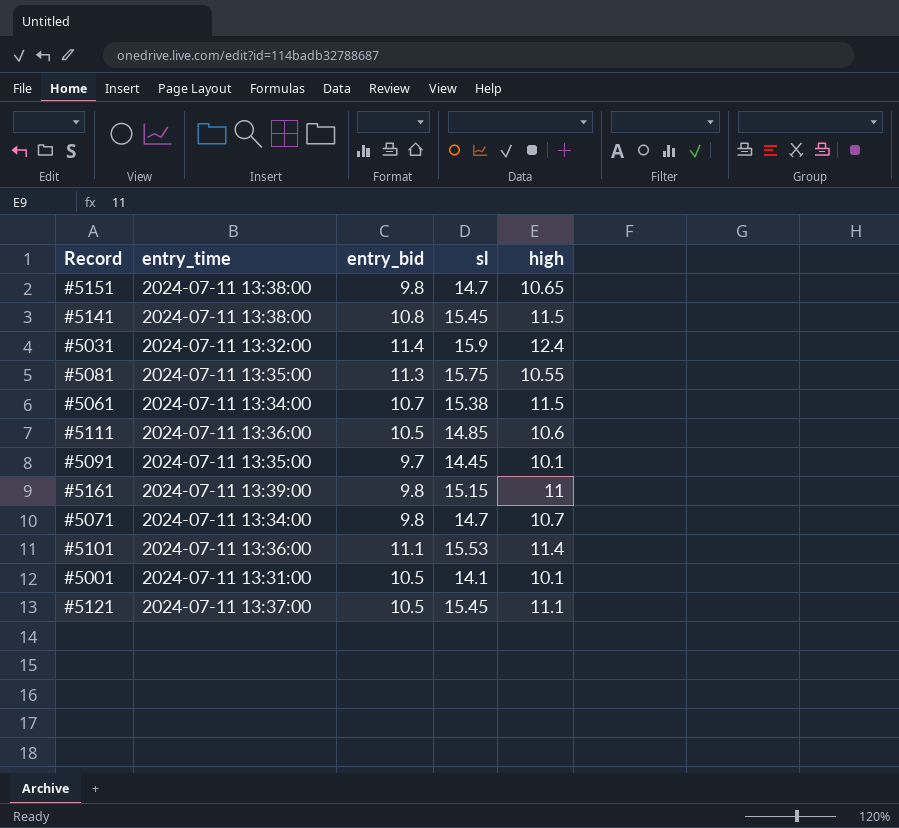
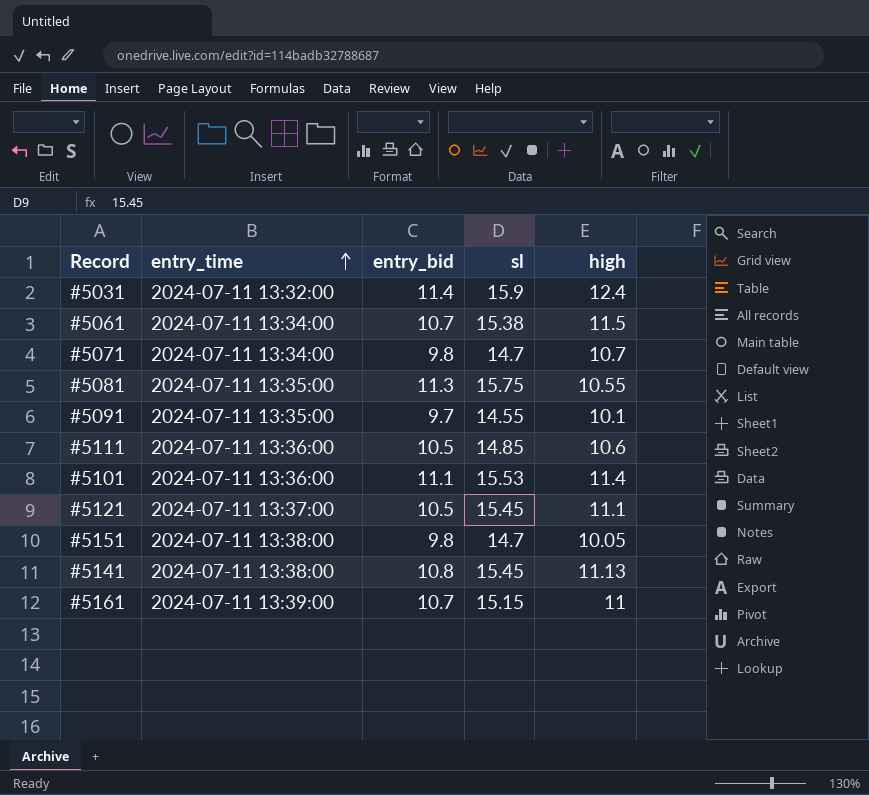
row order: none -> entry_time ascending
row #5001: 2024-07-11 13:31:00 | 10.5 | 14.1 | 10.1 -> none
#5091 | sl: 14.45 -> 14.55
#5151 | high: 10.65 -> 10.05
#5141 | high: 11.5 -> 11.13
#5161 | entry_bid: 9.8 -> 10.7

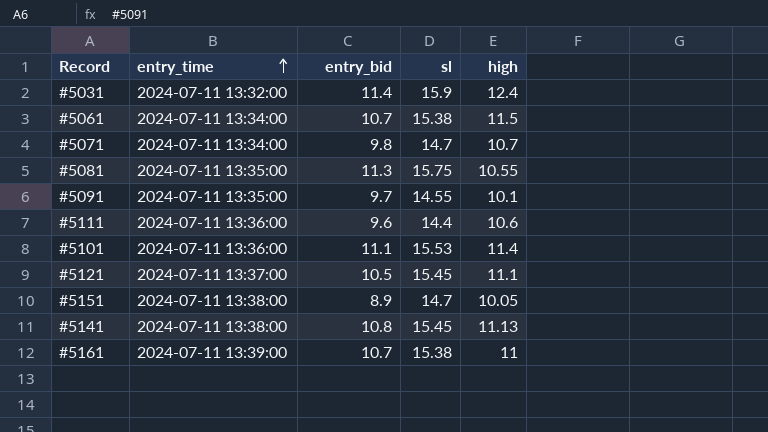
#5111 | entry_bid: 10.5 -> 9.6
#5111 | sl: 14.85 -> 14.4
#5151 | entry_bid: 9.8 -> 8.9
#5161 | sl: 15.15 -> 15.38

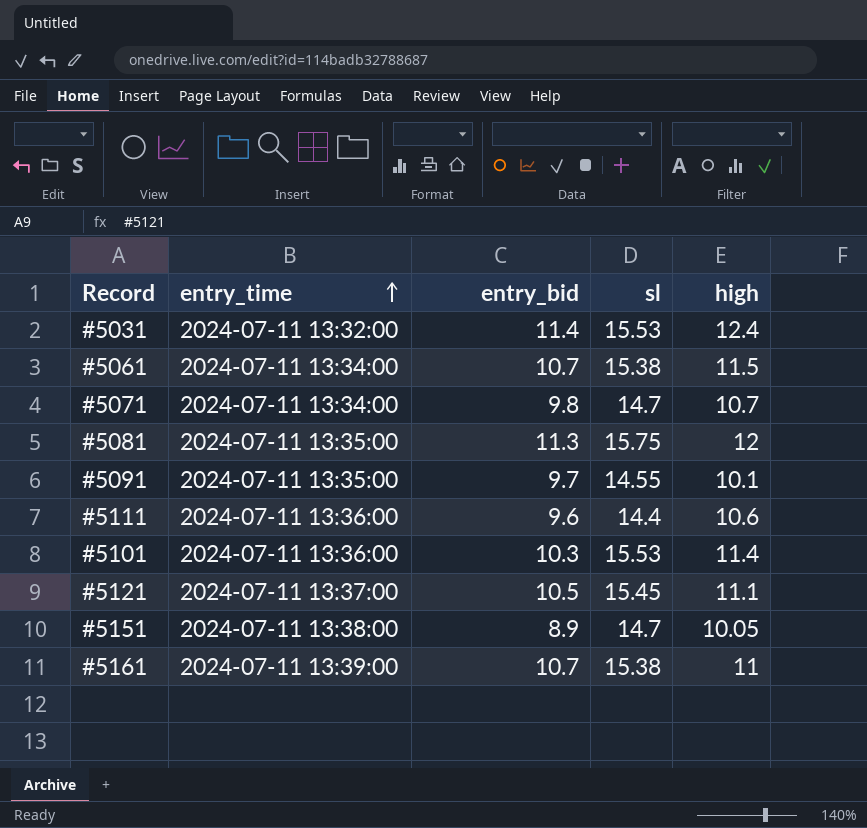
row #5141: 2024-07-11 13:38:00 | 10.8 | 15.45 | 11.13 -> none
#5031 | sl: 15.9 -> 15.53
#5081 | high: 10.55 -> 12
#5101 | entry_bid: 11.1 -> 10.3

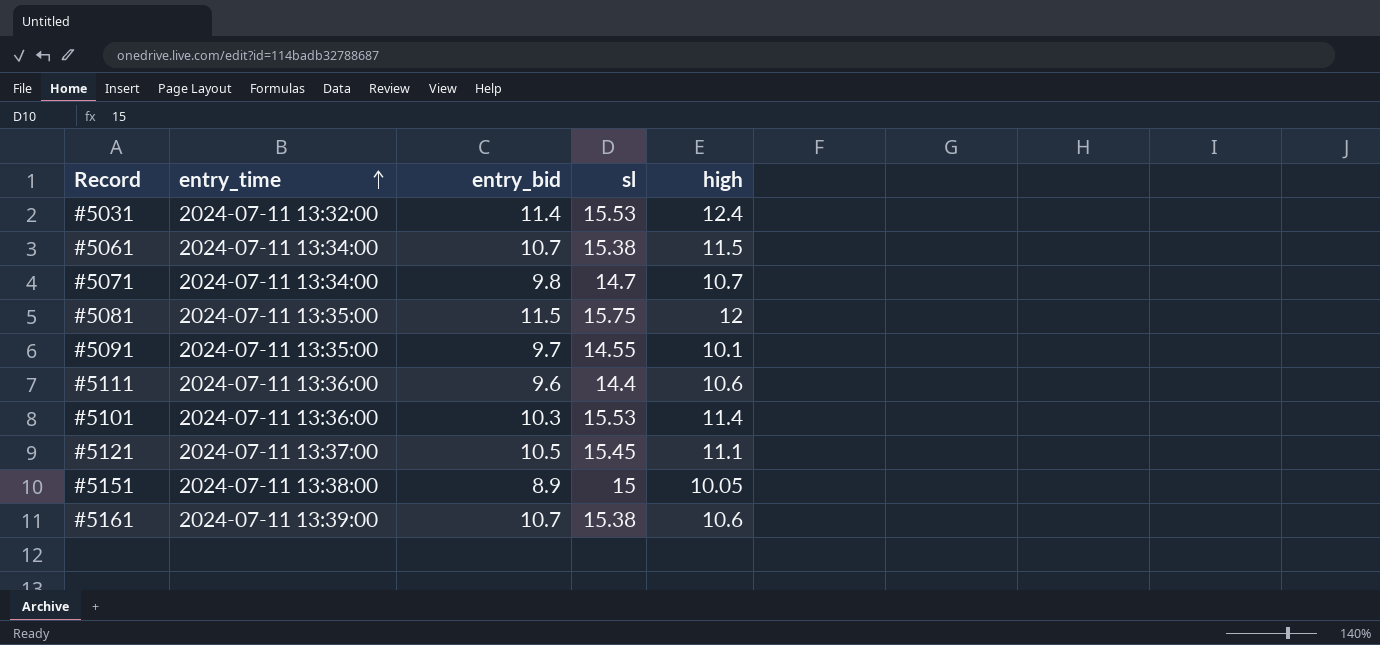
#5081 | entry_bid: 11.3 -> 11.5
#5151 | sl: 14.7 -> 15
#5161 | high: 11 -> 10.6

